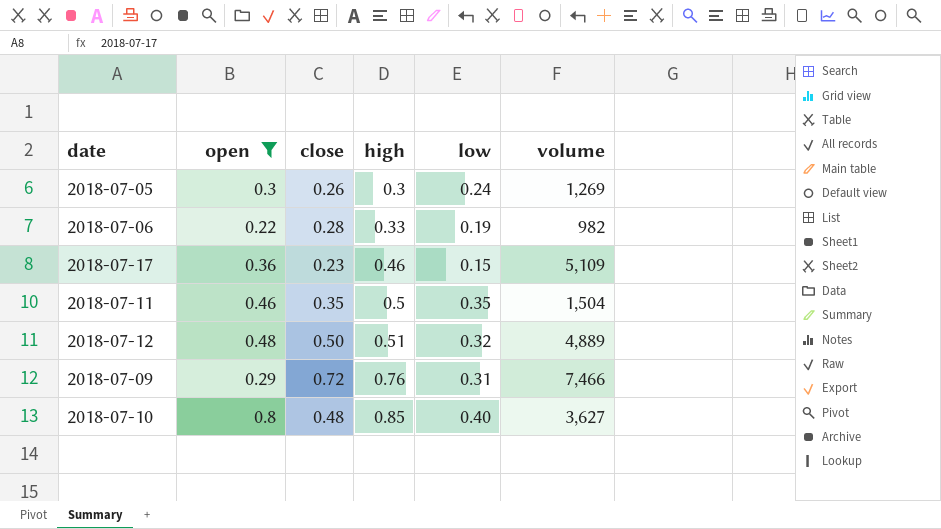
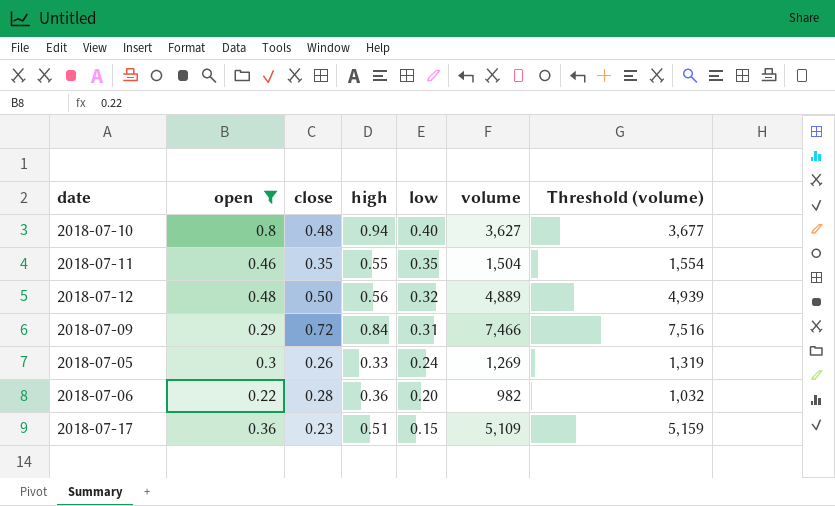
row order: high ascending -> low descending
column Threshold (volume) | formula: none -> [volume] + 50
2018-07-10 | high: 0.85 -> 0.94
2018-07-11 | high: 0.5 -> 0.55
2018-07-12 | high: 0.51 -> 0.56
2018-07-09 | high: 0.76 -> 0.84
2018-07-05 | high: 0.3 -> 0.33
2018-07-06 | high: 0.33 -> 0.36
2018-07-06 | low: 0.19 -> 0.20
2018-07-17 | high: 0.46 -> 0.51

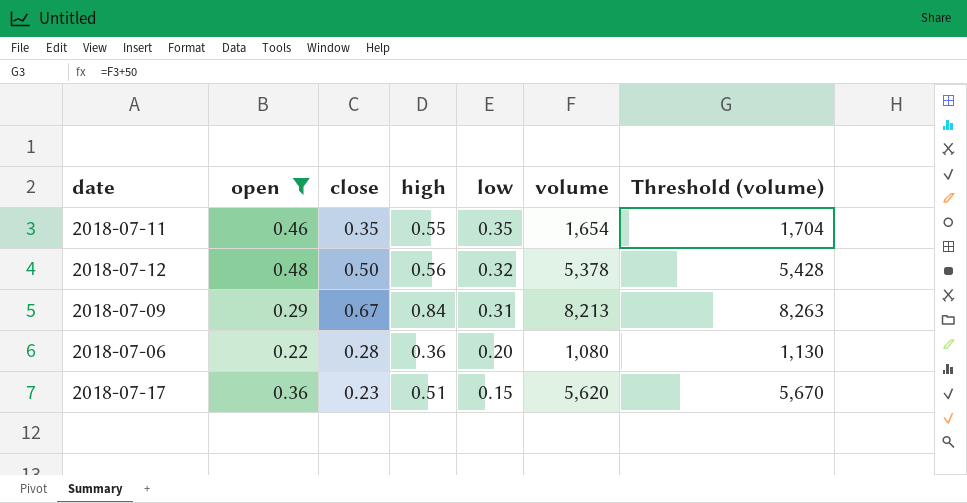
row 2018-07-10: 0.8 | 0.48 | 0.94 | 0.40 | 3,627 | 3,677 -> none
row 2018-07-05: 0.3 | 0.26 | 0.33 | 0.24 | 1,269 | 1,319 -> none
2018-07-11 | volume: 1,504 -> 1,654
2018-07-11 | Threshold (volume): 1,554 -> 1,704
2018-07-12 | volume: 4,889 -> 5,378
2018-07-12 | Threshold (volume): 4,939 -> 5,428
2018-07-09 | close: 0.72 -> 0.67
2018-07-09 | volume: 7,466 -> 8,213
2018-07-09 | Threshold (volume): 7,516 -> 8,263
2018-07-06 | volume: 982 -> 1,080
2018-07-06 | Threshold (volume): 1,032 -> 1,130
2018-07-17 | volume: 5,109 -> 5,620
2018-07-17 | Threshold (volume): 5,159 -> 5,670

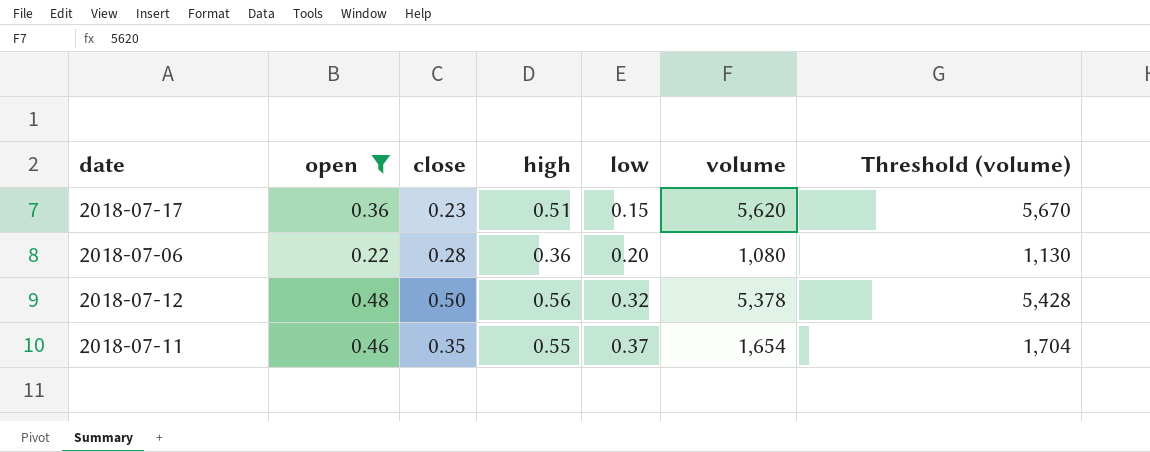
row order: low descending -> low ascending
row 2018-07-09: 0.29 | 0.67 | 0.84 | 0.31 | 8,213 | 8,263 -> none
2018-07-11 | low: 0.35 -> 0.37

